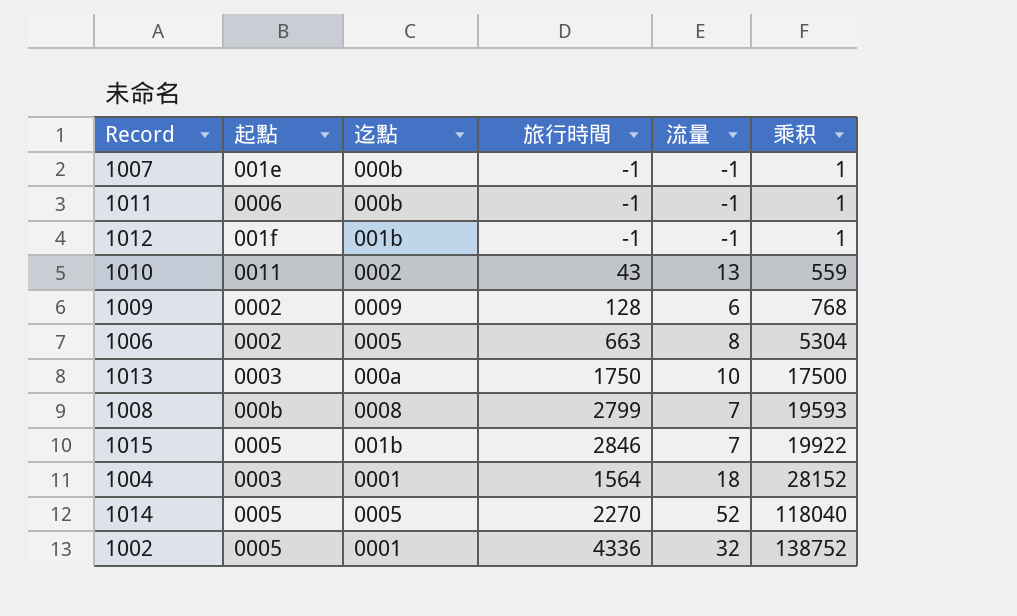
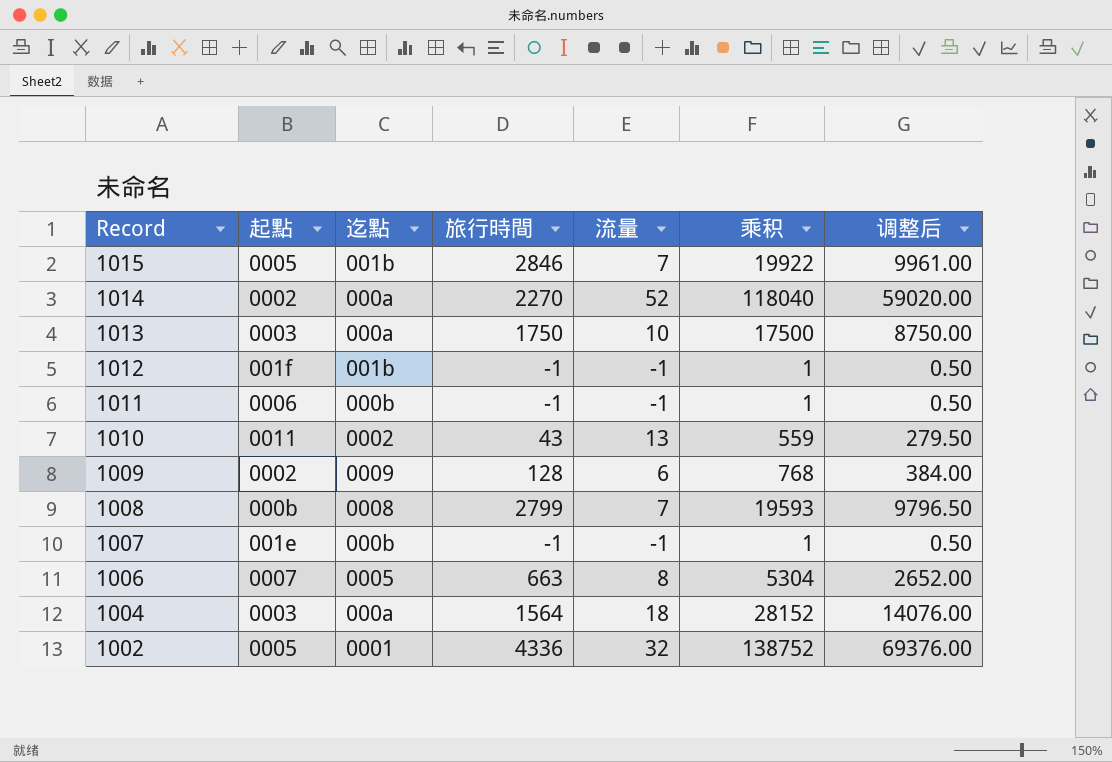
row order: 乘积 ascending -> Record descending
column 调整后 | formula: none -> [乘积] * 0.5
1014 | 起點: 0005 -> 0002
1014 | 迄點: 0005 -> 000a
1006 | 起點: 0002 -> 0007
1004 | 迄點: 0001 -> 000a

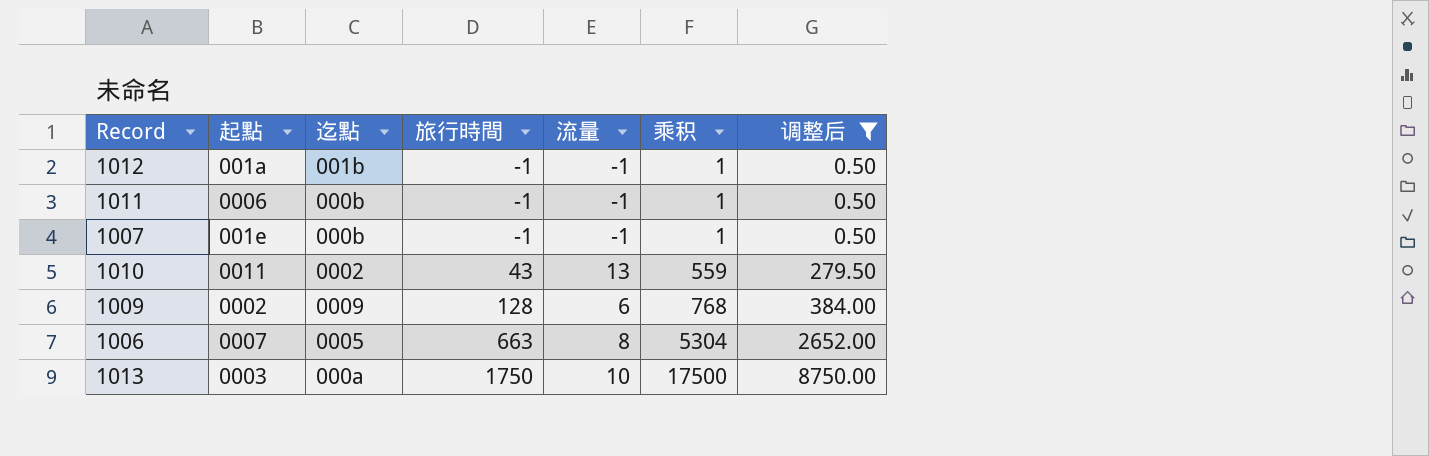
filter: none -> 调整后 <= 8750.00
row order: Record descending -> 旅行時間 ascending
1012 | 起點: 001f -> 001a

